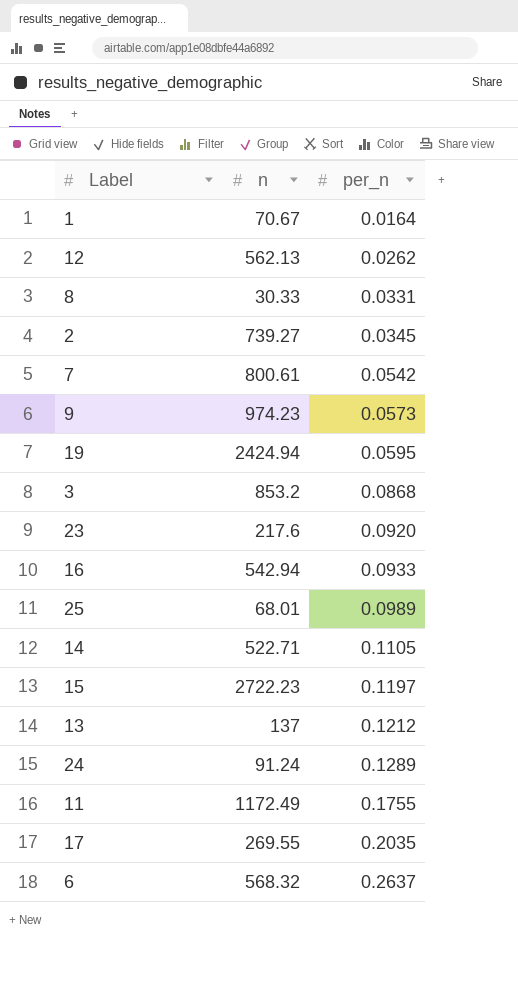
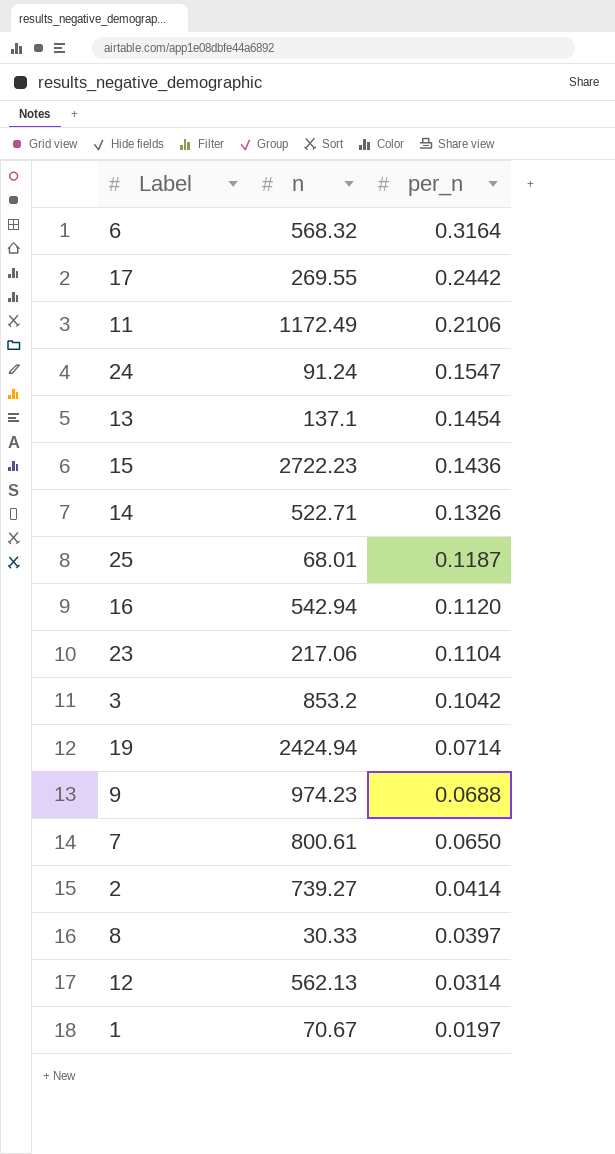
row order: per_n ascending -> per_n descending
6 | per_n: 0.2637 -> 0.3164
17 | per_n: 0.2035 -> 0.2442
11 | per_n: 0.1755 -> 0.2106
24 | per_n: 0.1289 -> 0.1547
13 | n: 137 -> 137.1
13 | per_n: 0.1212 -> 0.1454
15 | per_n: 0.1197 -> 0.1436
14 | per_n: 0.1105 -> 0.1326
25 | per_n: 0.0989 -> 0.1187
16 | per_n: 0.0933 -> 0.1120
23 | n: 217.6 -> 217.06
23 | per_n: 0.0920 -> 0.1104
3 | per_n: 0.0868 -> 0.1042
19 | per_n: 0.0595 -> 0.0714
9 | per_n: 0.0573 -> 0.0688
7 | per_n: 0.0542 -> 0.0650
2 | per_n: 0.0345 -> 0.0414
8 | per_n: 0.0331 -> 0.0397
12 | per_n: 0.0262 -> 0.0314
1 | per_n: 0.0164 -> 0.0197

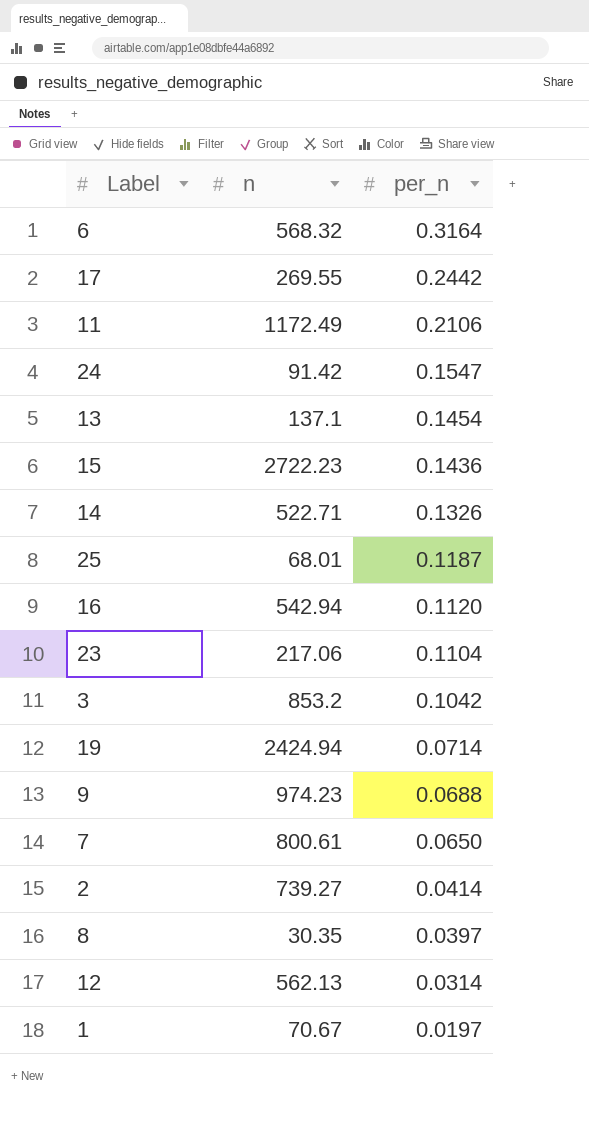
24 | n: 91.24 -> 91.42
8 | n: 30.33 -> 30.35

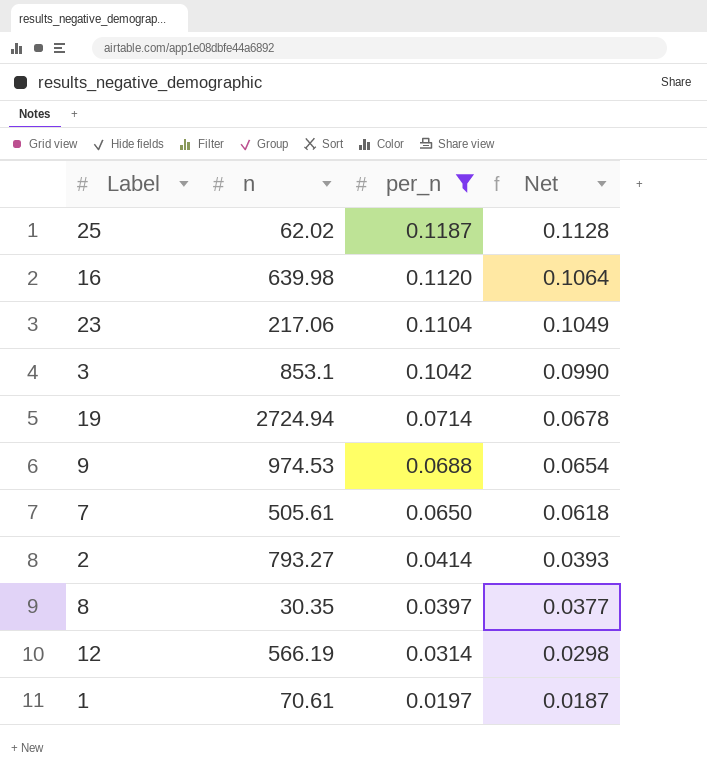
filter: none -> per_n <= 0.1187
column Net | formula: none -> [per_n] * 0.95
25 | n: 68.01 -> 62.02
16 | n: 542.94 -> 639.98
3 | n: 853.2 -> 853.1
19 | n: 2424.94 -> 2724.94
9 | n: 974.23 -> 974.53
7 | n: 800.61 -> 505.61
2 | n: 739.27 -> 793.27
12 | n: 562.13 -> 566.19
1 | n: 70.67 -> 70.61

